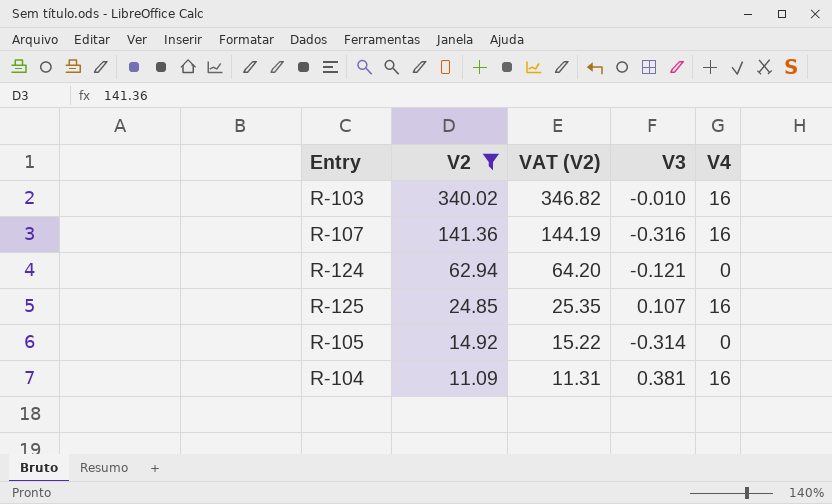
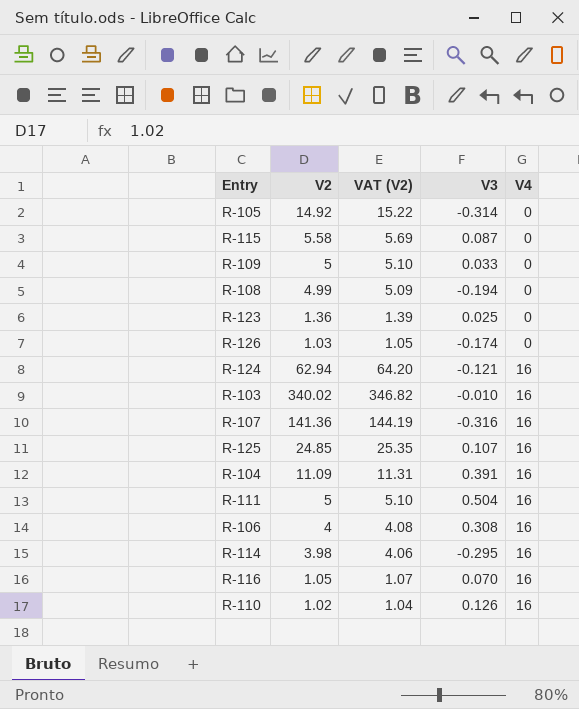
filter: V2 >= 11.09 -> none
row order: V2 descending -> V4 ascending
R-124 | V4: 0 -> 16
R-104 | V3: 0.381 -> 0.391

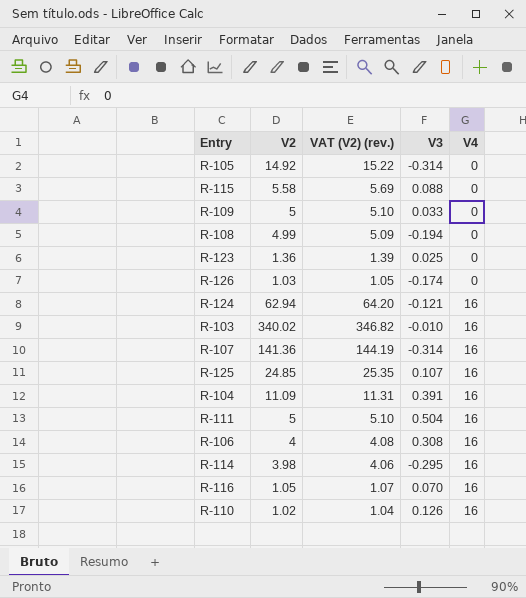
column name: VAT (V2) -> VAT (V2) (rev.)
R-115 | V3: 0.087 -> 0.088
R-107 | V3: -0.316 -> -0.314

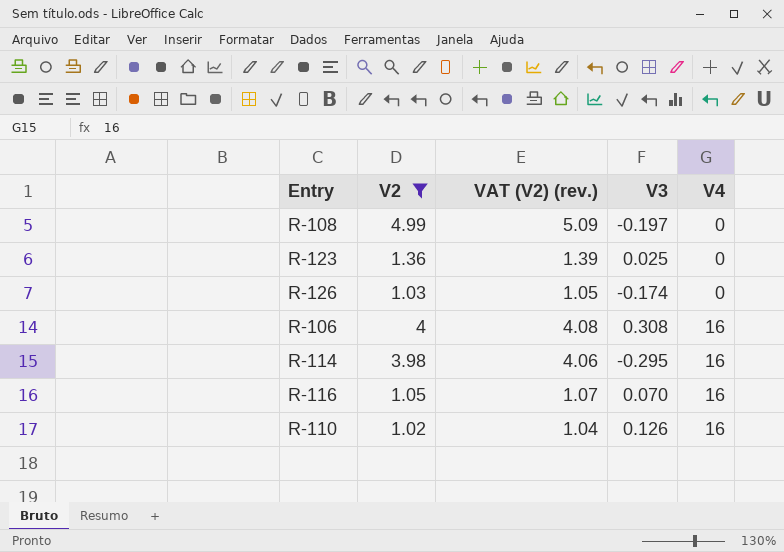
filter: none -> V2 <= 4.99
R-108 | V3: -0.194 -> -0.197

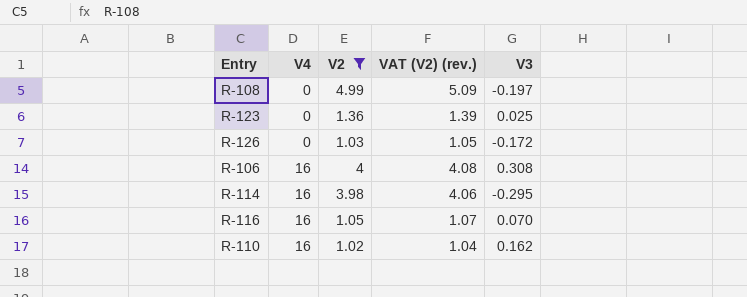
column V4 | position: 5 -> 2
R-126 | V3: -0.174 -> -0.172
R-110 | V3: 0.126 -> 0.162

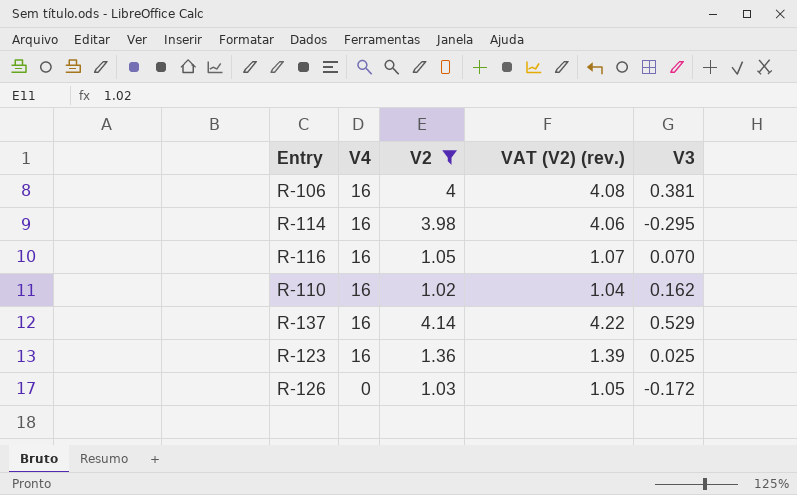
row order: V4 ascending -> V4 descending
row R-108: 0 | 4.99 | 5.09 | -0.197 -> none
R-106 | V3: 0.308 -> 0.381
row R-137: none -> 16 | 4.14 | 4.22 | 0.529
R-123 | V4: 0 -> 16

